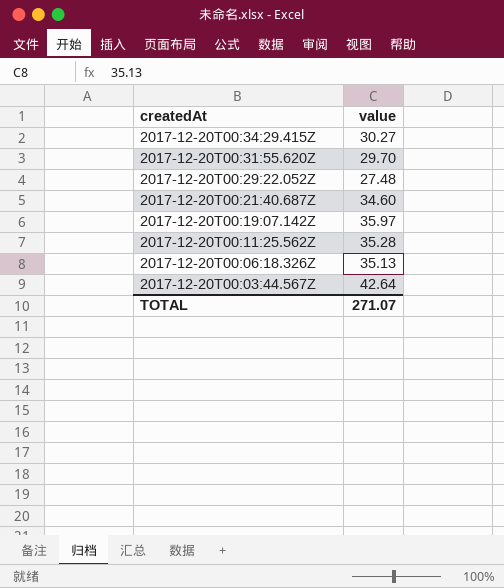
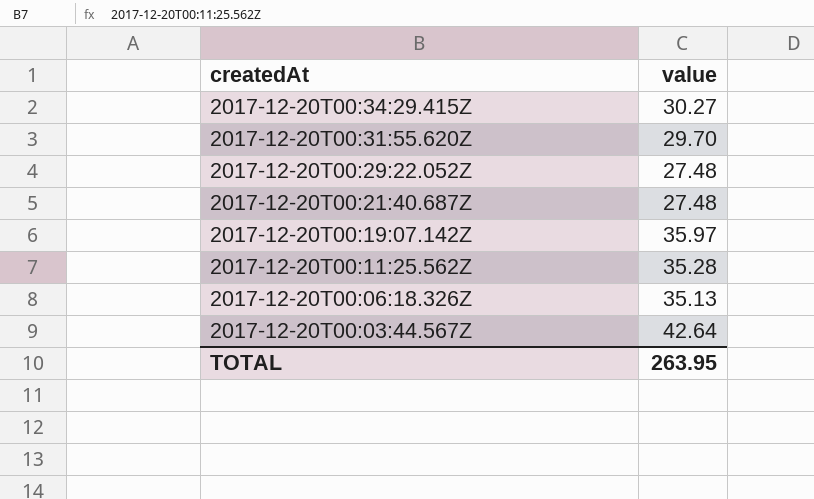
2017-12-20T00:21:40.687Z | value: 34.60 -> 27.48
TOTAL | value: 271.07 -> 263.95

